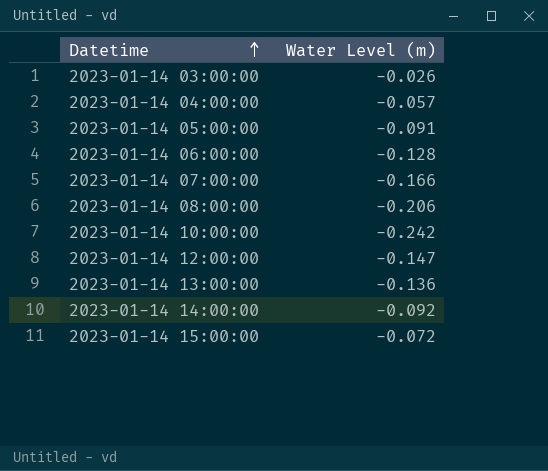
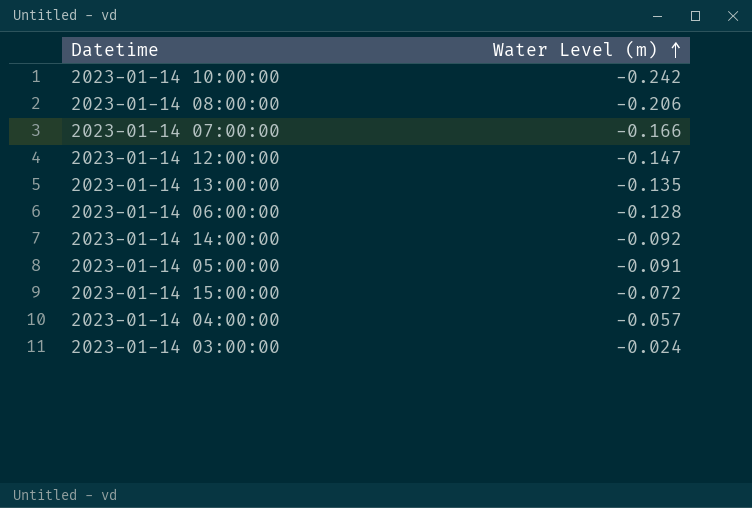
row order: Datetime ascending -> Water Level (m) ascending
2023-01-14 13:00:00 | Water Level (m): -0.136 -> -0.135
2023-01-14 03:00:00 | Water Level (m): -0.026 -> -0.024

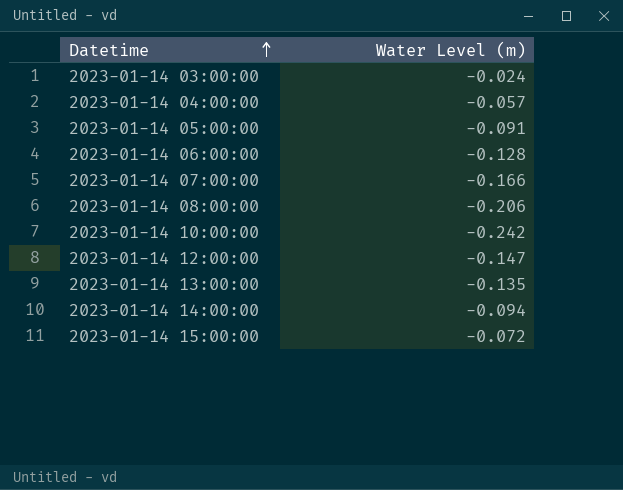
row order: Water Level (m) ascending -> Datetime ascending
2023-01-14 14:00:00 | Water Level (m): -0.092 -> -0.094

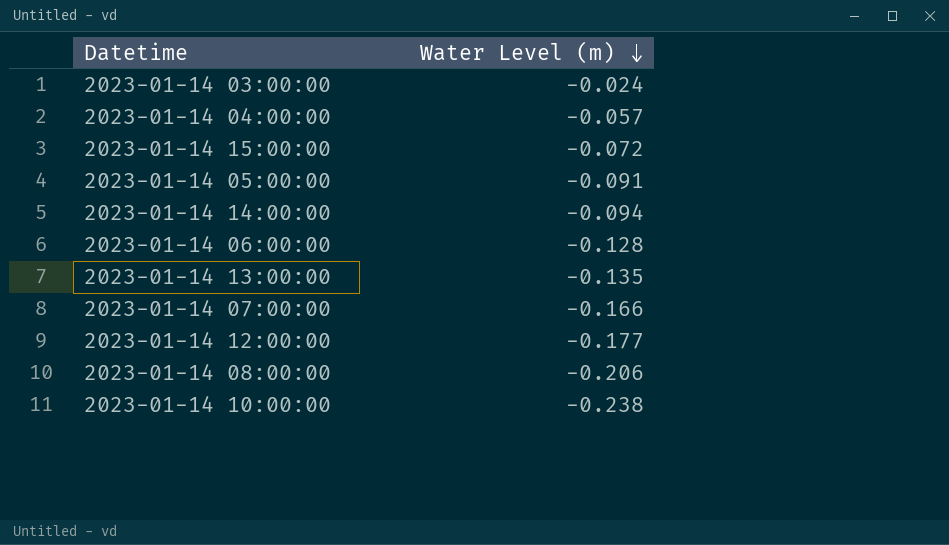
row order: Datetime ascending -> Water Level (m) descending
2023-01-14 12:00:00 | Water Level (m): -0.147 -> -0.177
2023-01-14 10:00:00 | Water Level (m): -0.242 -> -0.238

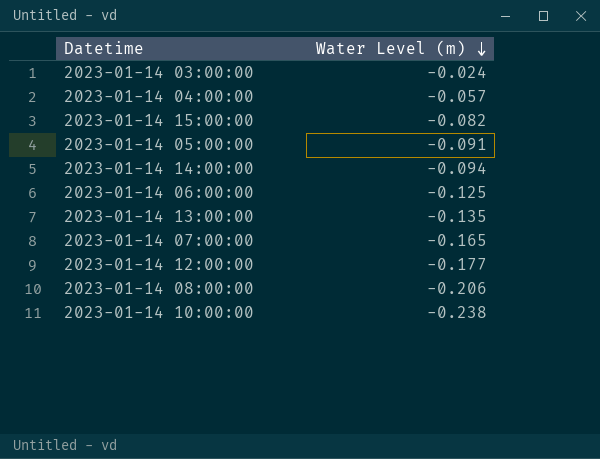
2023-01-14 15:00:00 | Water Level (m): -0.072 -> -0.082
2023-01-14 06:00:00 | Water Level (m): -0.128 -> -0.125
2023-01-14 07:00:00 | Water Level (m): -0.166 -> -0.165

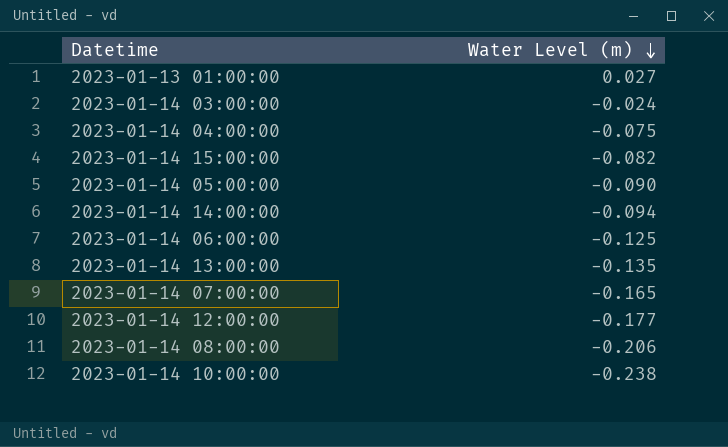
row 2023-01-13 01:00:00: none -> 0.027
2023-01-14 04:00:00 | Water Level (m): -0.057 -> -0.075
2023-01-14 05:00:00 | Water Level (m): -0.091 -> -0.090

